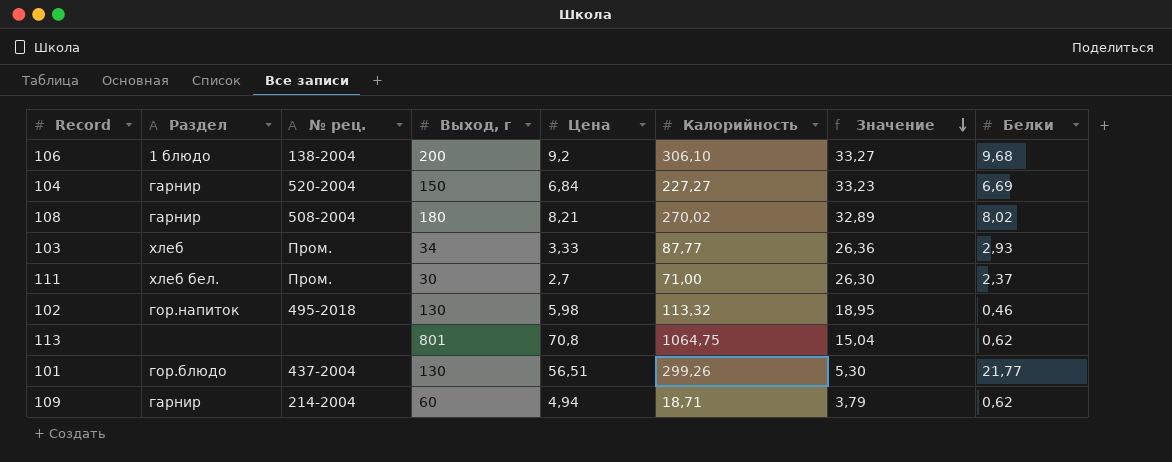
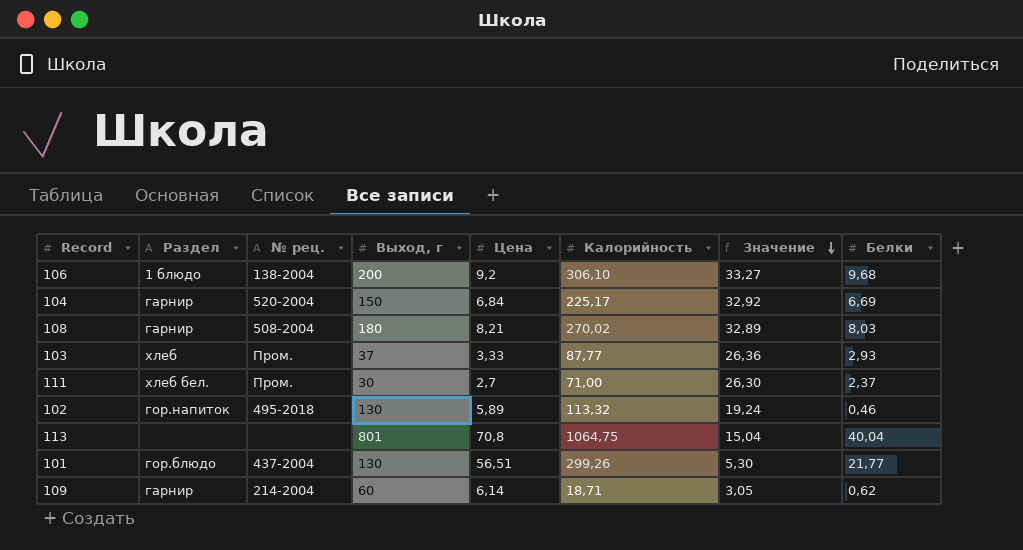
104 | Калорийность: 227,27 -> 225,17
104 | Значение: 33,23 -> 32,92
108 | Белки: 8,02 -> 8,03
103 | Выход, г: 34 -> 37
102 | Цена: 5,98 -> 5,89
102 | Значение: 18,95 -> 19,24
113 | Белки: 0,62 -> 40,04
109 | Цена: 4,94 -> 6,14
109 | Значение: 3,79 -> 3,05

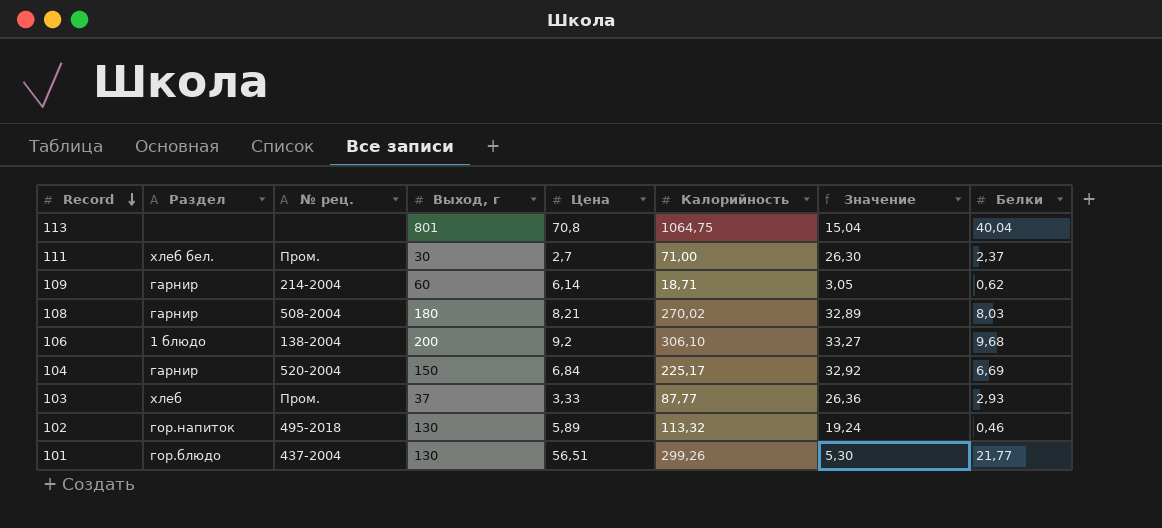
row order: Значение descending -> Record descending

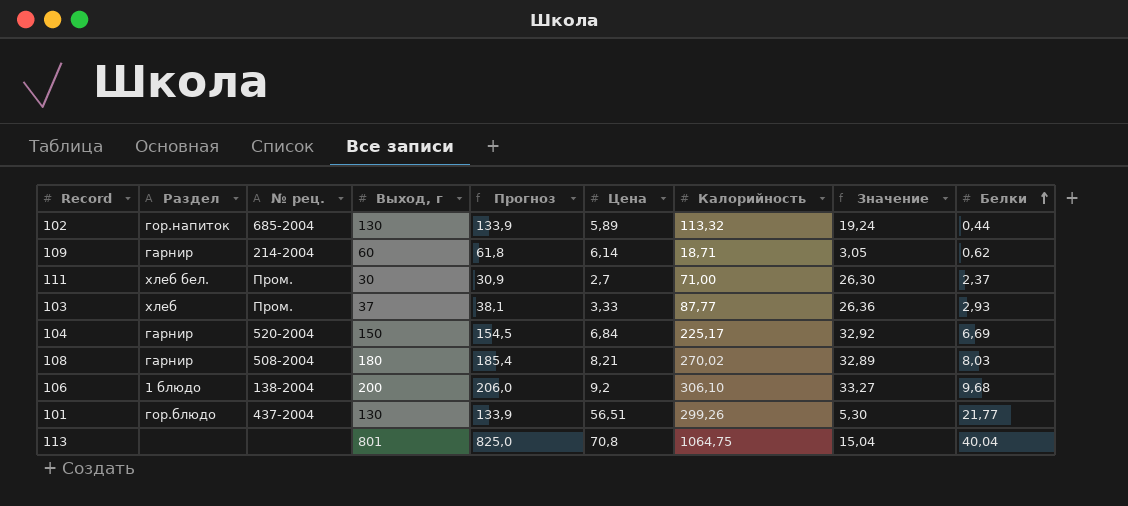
row order: Record descending -> Белки ascending
column Прогноз | formula: none -> [Выход, г] * 1,03
102 | № рец.: 495-2018 -> 685-2004
102 | Белки: 0,46 -> 0,44

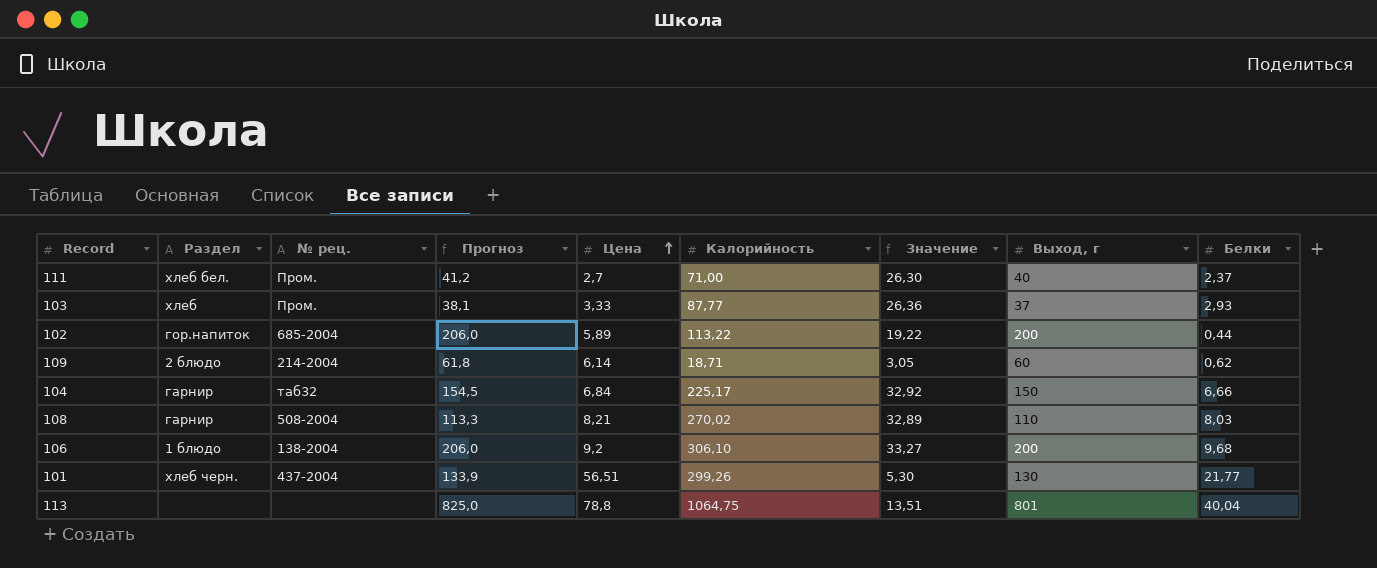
row order: Белки ascending -> Цена ascending
column Выход, г | position: 4 -> 8
111 | Прогноз: 30,9 -> 41,2
111 | Выход, г: 30 -> 40
102 | Прогноз: 133,9 -> 206,0
102 | Калорийность: 113,32 -> 113,22
102 | Значение: 19,24 -> 19,22
102 | Выход, г: 130 -> 200
109 | Раздел: гарнир -> 2 блюдо
104 | № рец.: 520-2004 -> таб32
104 | Белки: 6,69 -> 6,66
108 | Прогноз: 185,4 -> 113,3
108 | Выход, г: 180 -> 110
101 | Раздел: гор.блюдо -> хлеб черн.
113 | Цена: 70,8 -> 78,8
113 | Значение: 15,04 -> 13,51

